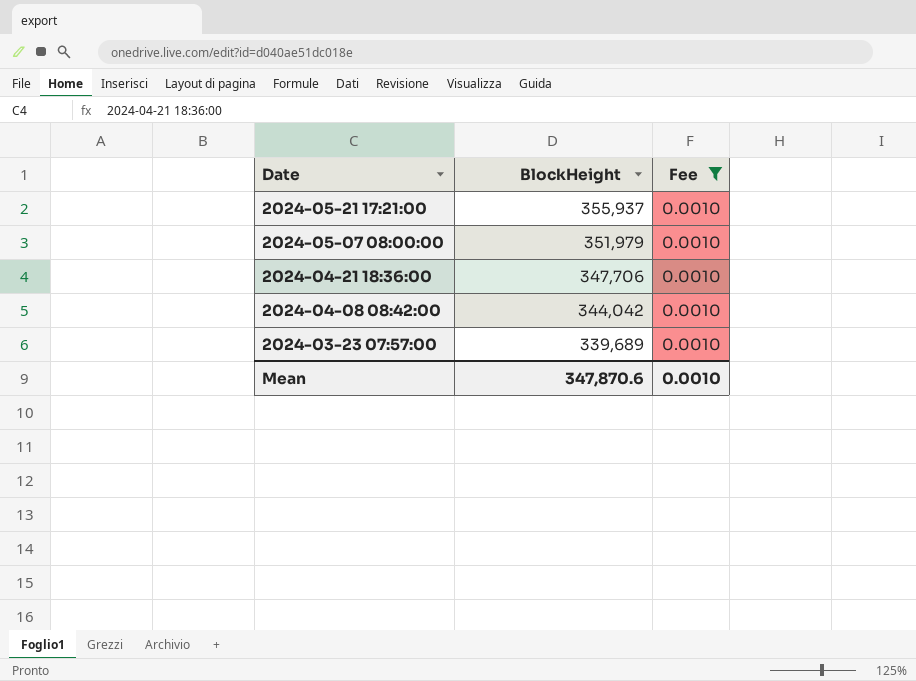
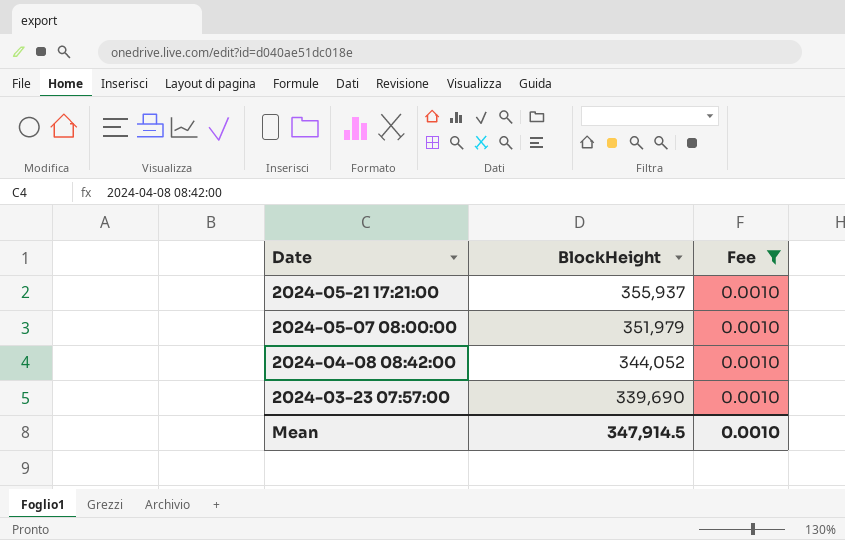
row 2024-04-21 18:36:00: 347,706 | 0.0010 -> none
2024-04-08 08:42:00 | BlockHeight: 344,042 -> 344,052
2024-03-23 07:57:00 | BlockHeight: 339,689 -> 339,690
Mean | BlockHeight: 347,870.6 -> 347,914.5

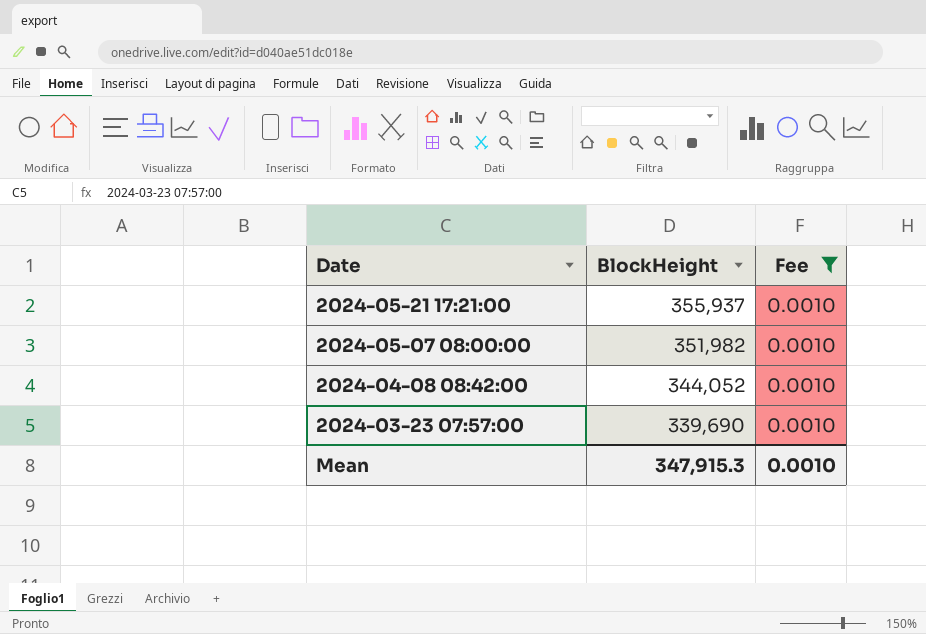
2024-05-07 08:00:00 | BlockHeight: 351,979 -> 351,982
Mean | BlockHeight: 347,914.5 -> 347,915.3

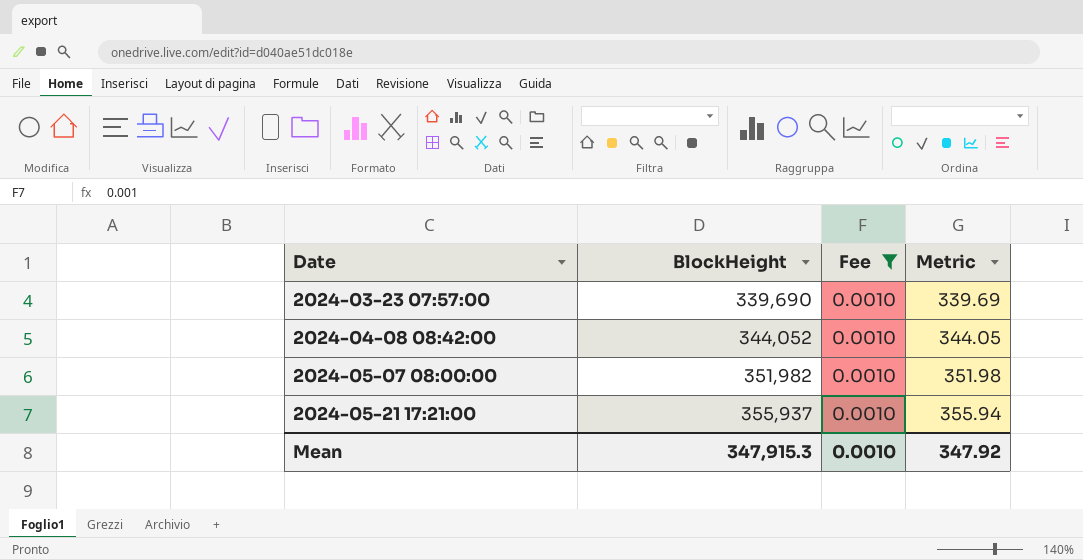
row order: Date descending -> Date ascending
column Metric | formula: none -> [BlockHeight] * [Fee]

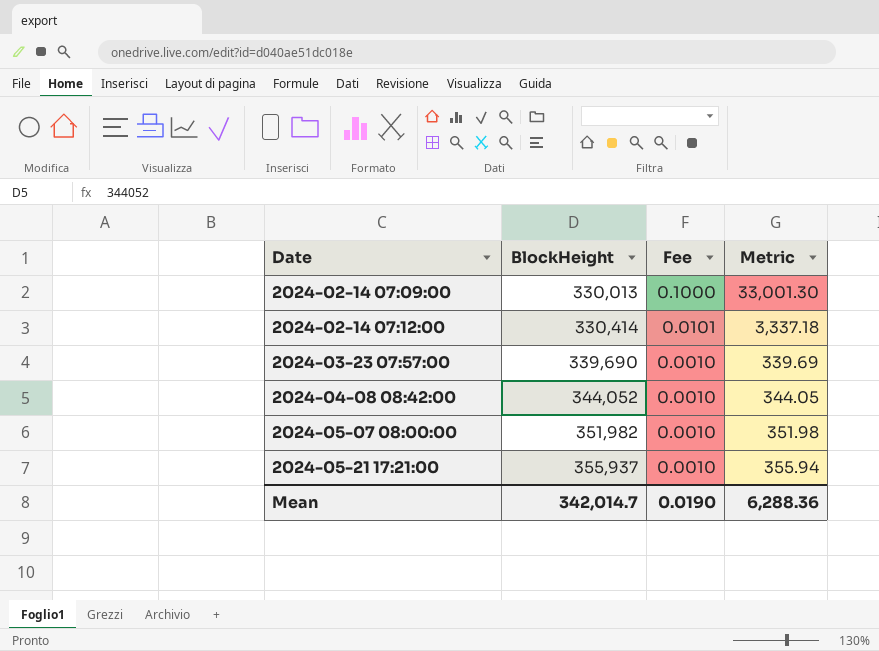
filter: Fee = 0.0010 -> none
Mean | BlockHeight: 347,915.3 -> 342,014.7
Mean | Fee: 0.0010 -> 0.0190
Mean | Metric: 347.92 -> 6,288.36

